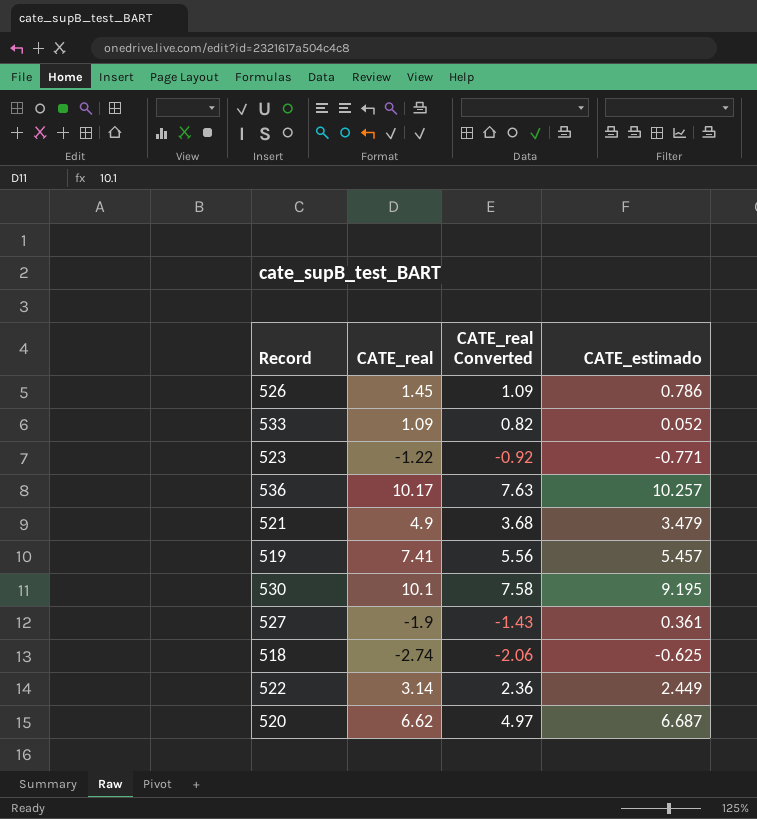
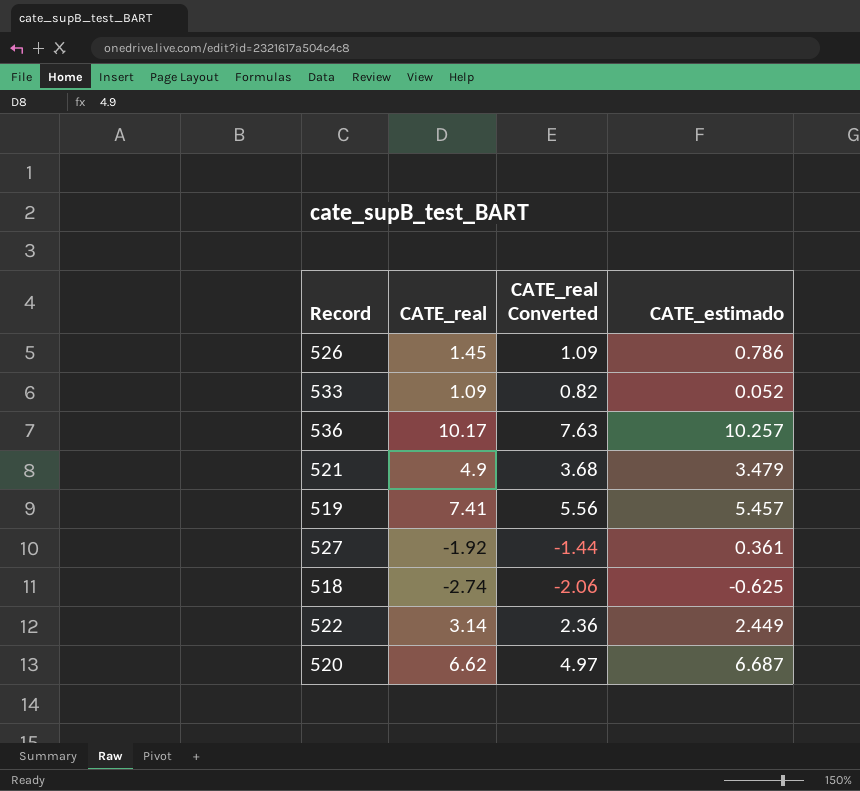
row 523: -1.22 | -0.92 | -0.771 -> none
row 530: 10.1 | 7.58 | 9.195 -> none
527 | CATE_real: -1.9 -> -1.92
527 | CATE_real Converted: -1.43 -> -1.44

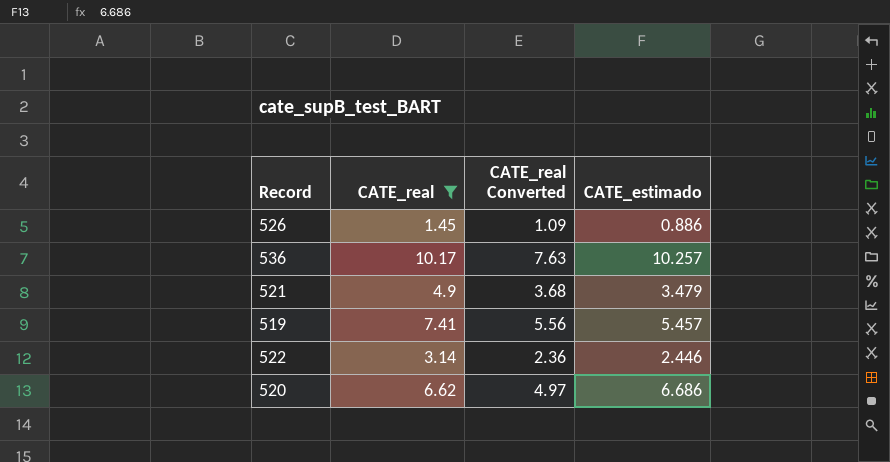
filter: none -> CATE_real >= 1.45
526 | CATE_estimado: 0.786 -> 0.886
522 | CATE_estimado: 2.449 -> 2.446
520 | CATE_estimado: 6.687 -> 6.686

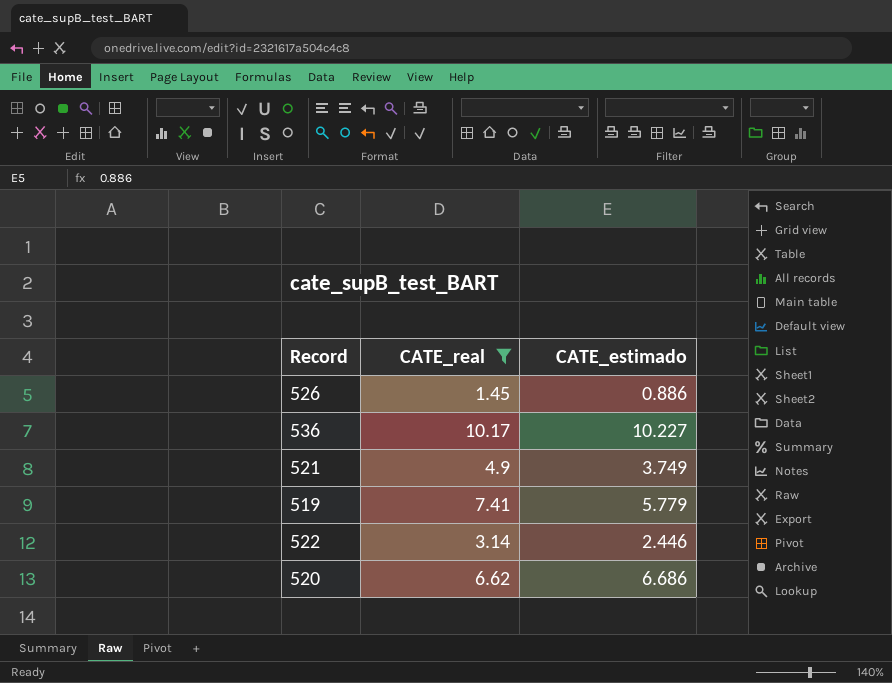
column CATE_real Converted | formula: [CATE_real] * 0.75 -> none
536 | CATE_estimado: 10.257 -> 10.227
521 | CATE_estimado: 3.479 -> 3.749
519 | CATE_estimado: 5.457 -> 5.779

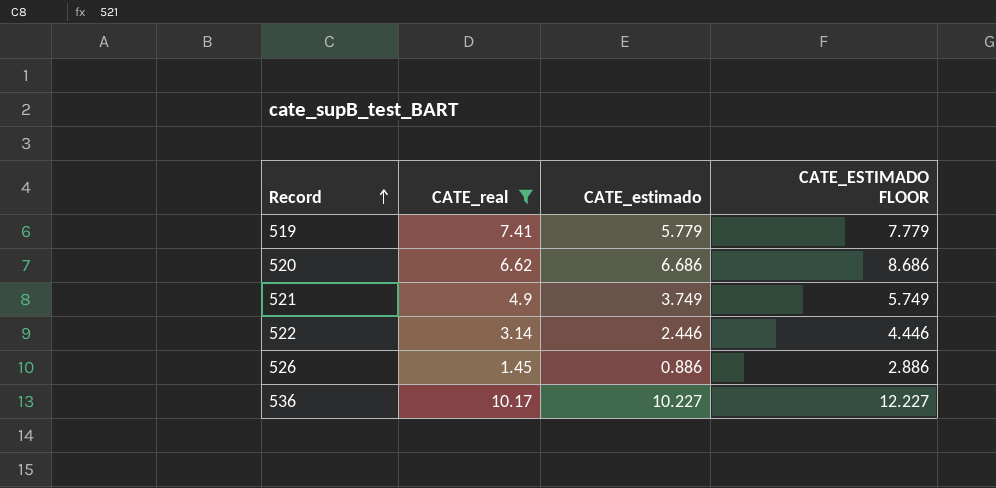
row order: none -> Record ascending
column CATE_ESTIMADO FLOOR | formula: none -> [CATE_estimado] + 2

